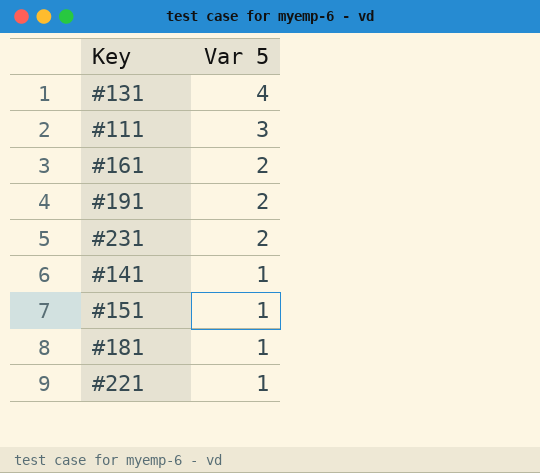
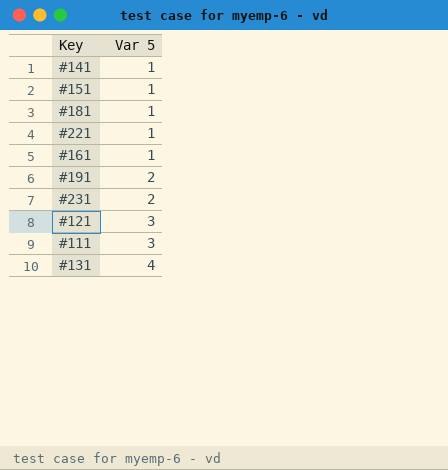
row order: Var 5 descending -> Var 5 ascending
#161 | Var 5: 2 -> 1
row #121: none -> 3

